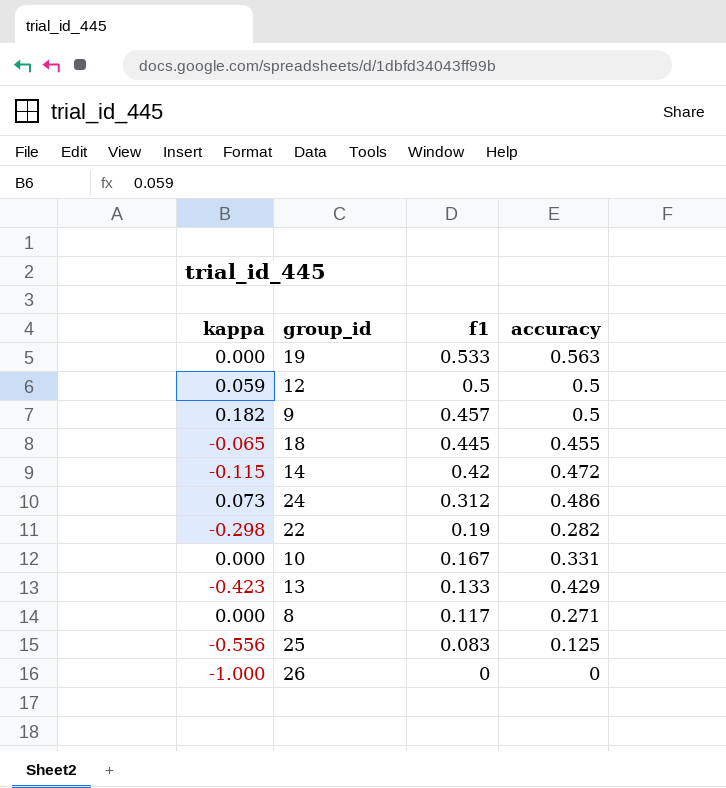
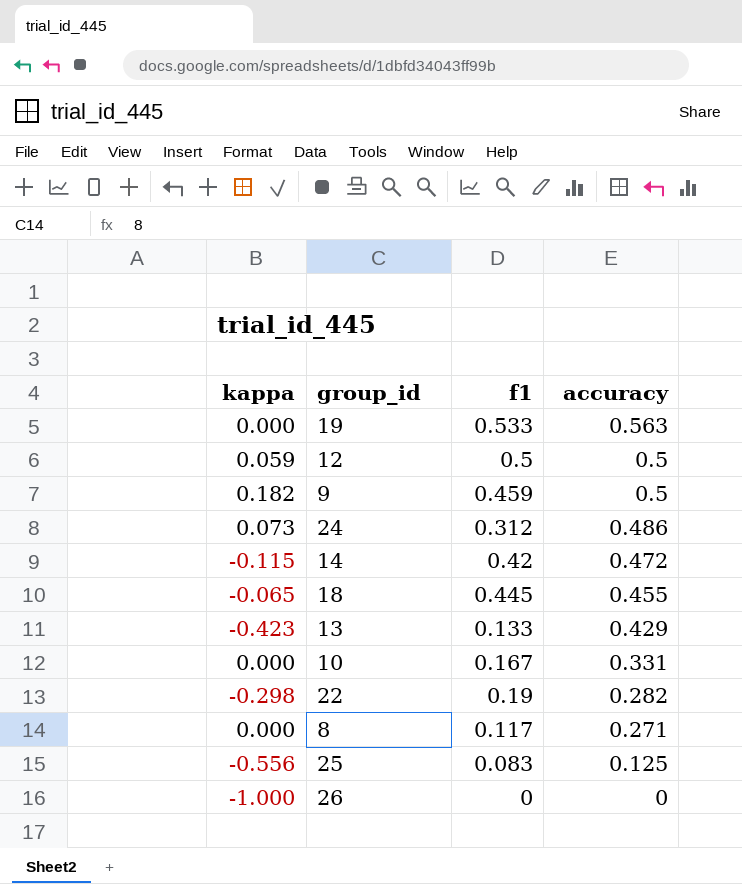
row order: f1 descending -> accuracy descending
9 | f1: 0.457 -> 0.459

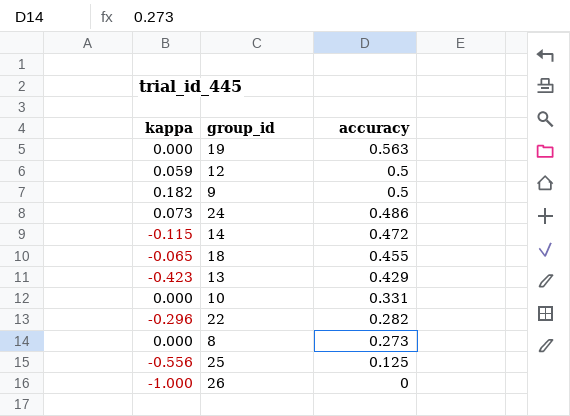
column f1 | position: 3 -> none
22 | kappa: -0.298 -> -0.296
8 | accuracy: 0.271 -> 0.273

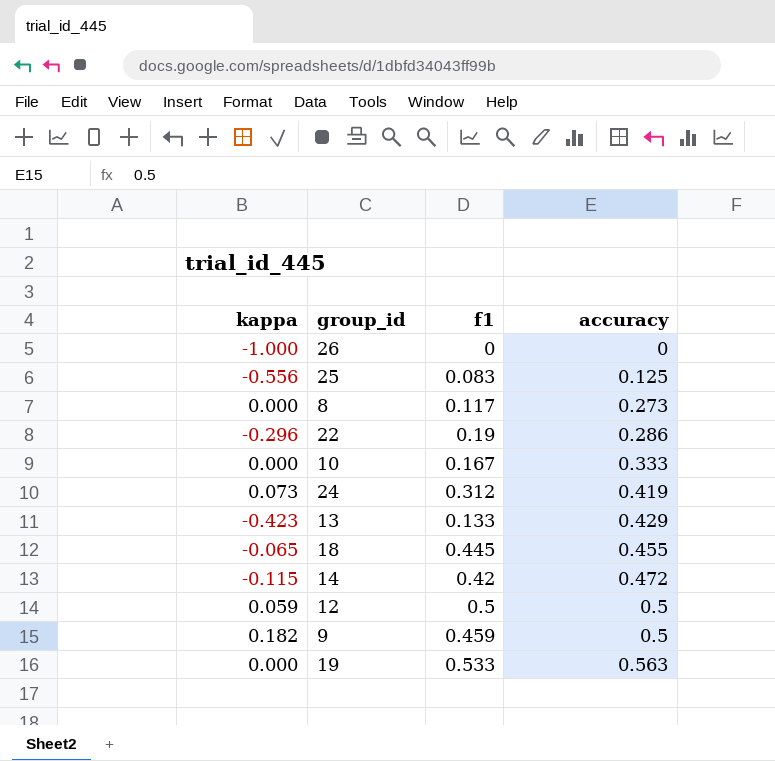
row order: accuracy descending -> accuracy ascending
column f1 | position: none -> 3
22 | accuracy: 0.282 -> 0.286
10 | accuracy: 0.331 -> 0.333
24 | accuracy: 0.486 -> 0.419

